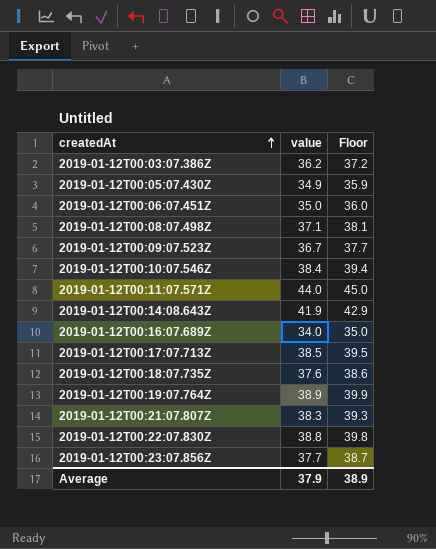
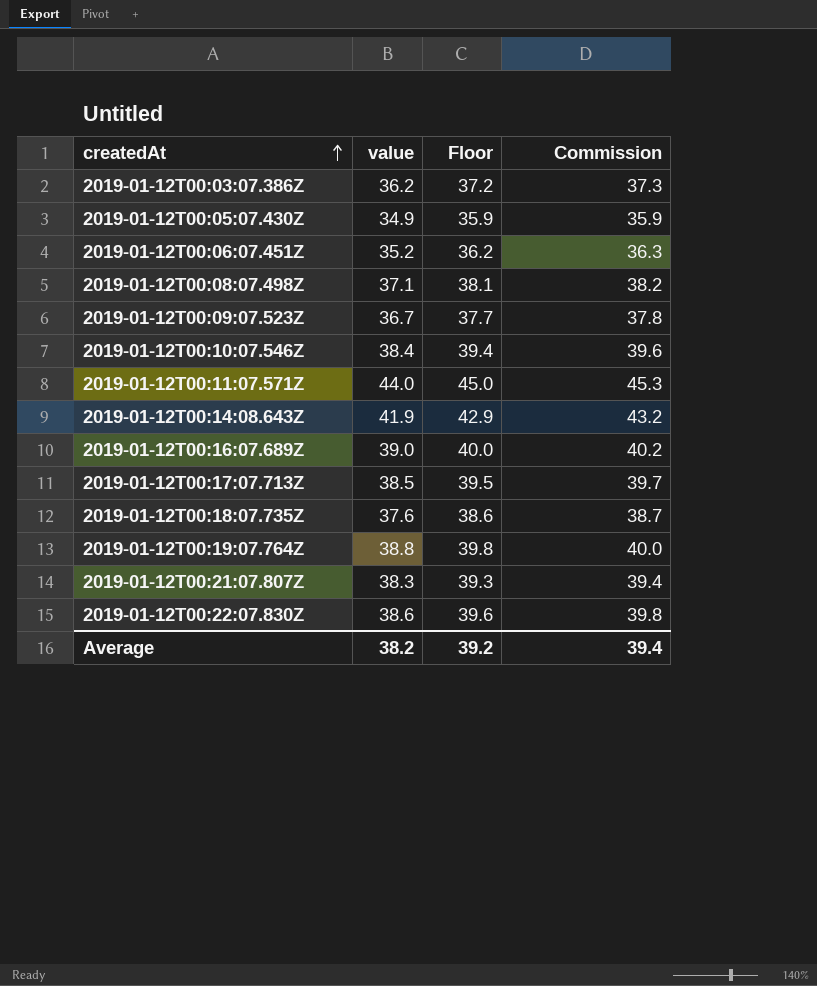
column Commission | formula: none -> [value] * 1.03
row 2019-01-12T00:23:07.856Z: 37.7 | 38.7 -> none
2019-01-12T00:06:07.451Z | value: 35.0 -> 35.2
2019-01-12T00:06:07.451Z | Floor: 36.0 -> 36.2
2019-01-12T00:16:07.689Z | value: 34.0 -> 39.0
2019-01-12T00:16:07.689Z | Floor: 35.0 -> 40.0
2019-01-12T00:19:07.764Z | value: 38.9 -> 38.8
2019-01-12T00:19:07.764Z | Floor: 39.9 -> 39.8
2019-01-12T00:22:07.830Z | value: 38.8 -> 38.6
2019-01-12T00:22:07.830Z | Floor: 39.8 -> 39.6
Average | value: 37.9 -> 38.2
Average | Floor: 38.9 -> 39.2

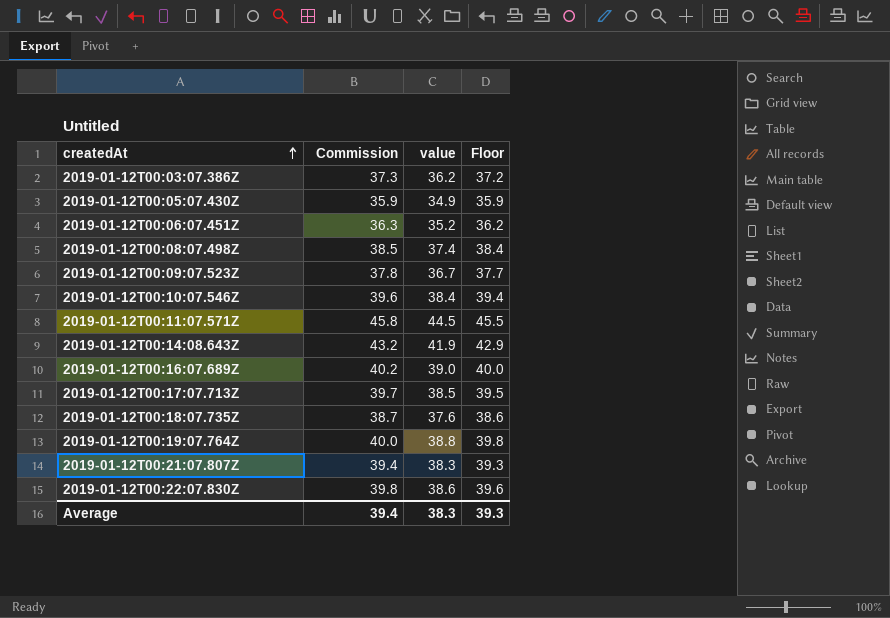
column Commission | position: 4 -> 2
2019-01-12T00:08:07.498Z | Commission: 38.2 -> 38.5
2019-01-12T00:08:07.498Z | value: 37.1 -> 37.4
2019-01-12T00:08:07.498Z | Floor: 38.1 -> 38.4
2019-01-12T00:11:07.571Z | Commission: 45.3 -> 45.8
2019-01-12T00:11:07.571Z | value: 44.0 -> 44.5
2019-01-12T00:11:07.571Z | Floor: 45.0 -> 45.5
Average | value: 38.2 -> 38.3
Average | Floor: 39.2 -> 39.3

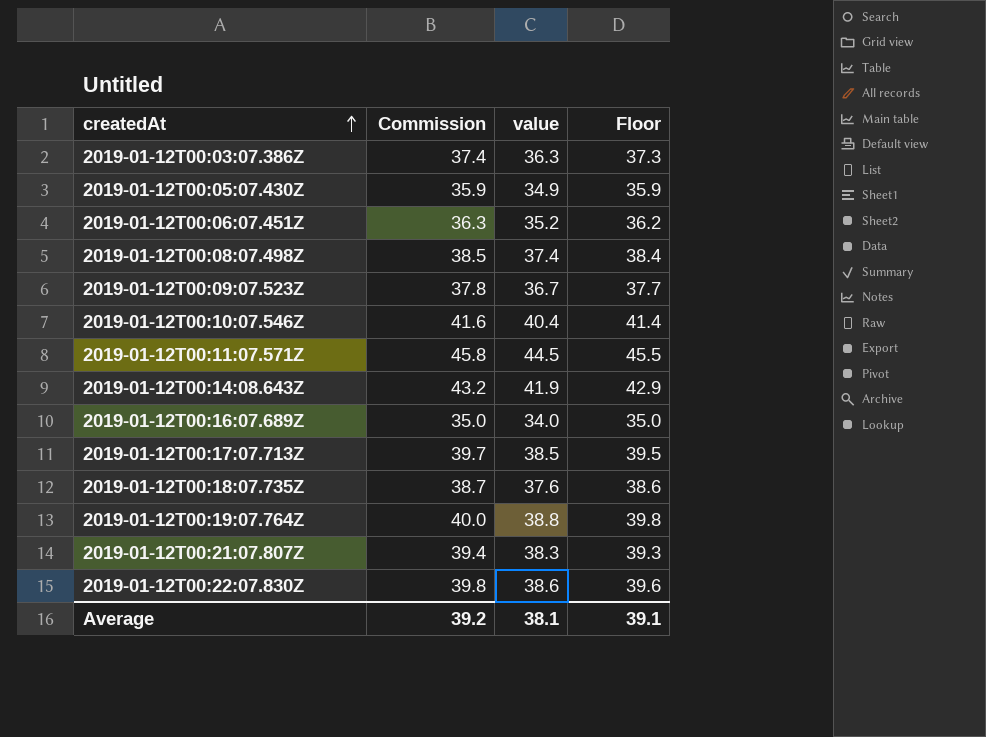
2019-01-12T00:03:07.386Z | Commission: 37.3 -> 37.4
2019-01-12T00:03:07.386Z | value: 36.2 -> 36.3
2019-01-12T00:03:07.386Z | Floor: 37.2 -> 37.3
2019-01-12T00:10:07.546Z | Commission: 39.6 -> 41.6
2019-01-12T00:10:07.546Z | value: 38.4 -> 40.4
2019-01-12T00:10:07.546Z | Floor: 39.4 -> 41.4
2019-01-12T00:16:07.689Z | Commission: 40.2 -> 35.0
2019-01-12T00:16:07.689Z | value: 39.0 -> 34.0
2019-01-12T00:16:07.689Z | Floor: 40.0 -> 35.0
Average | Commission: 39.4 -> 39.2
Average | value: 38.3 -> 38.1
Average | Floor: 39.3 -> 39.1

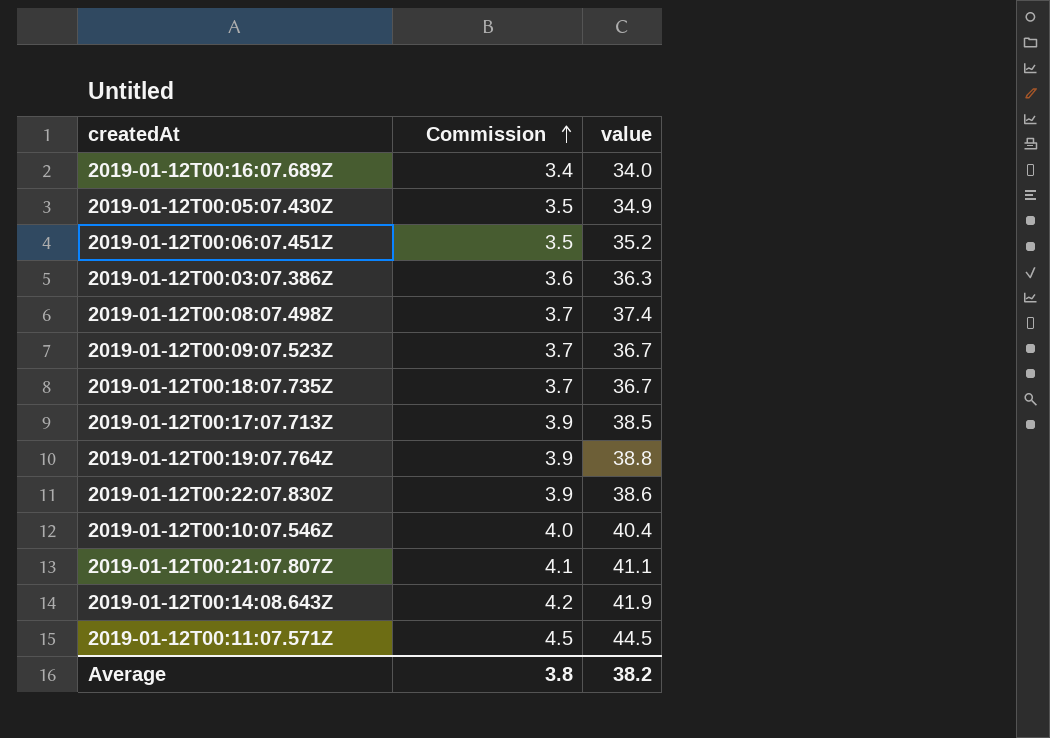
row order: createdAt ascending -> Commission ascending
column Floor | formula: [value] + 1 -> none
column Commission | formula: [value] * 1.03 -> [value] * 0.1
2019-01-12T00:18:07.735Z | value: 37.6 -> 36.7
2019-01-12T00:21:07.807Z | value: 38.3 -> 41.1
Average | Commission: 39.2 -> 3.8
Average | value: 38.1 -> 38.2

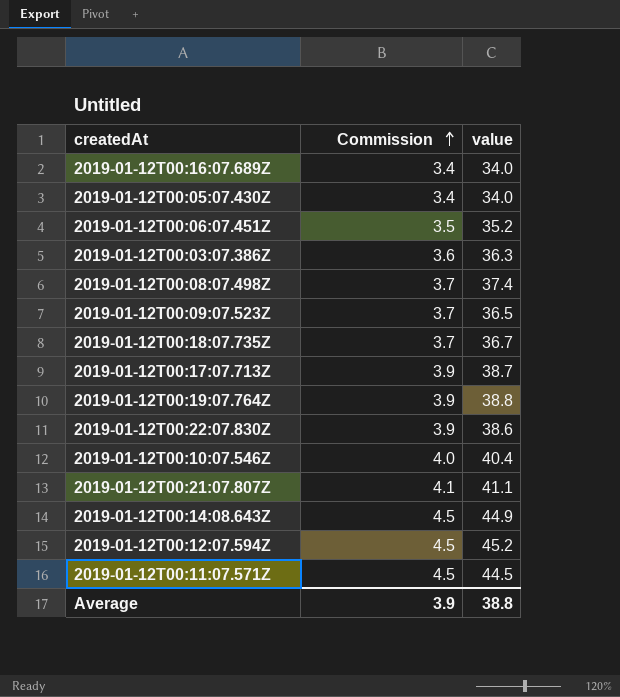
2019-01-12T00:05:07.430Z | Commission: 3.5 -> 3.4
2019-01-12T00:05:07.430Z | value: 34.9 -> 34.0
2019-01-12T00:09:07.523Z | value: 36.7 -> 36.5
2019-01-12T00:17:07.713Z | value: 38.5 -> 38.7
2019-01-12T00:14:08.643Z | Commission: 4.2 -> 4.5
2019-01-12T00:14:08.643Z | value: 41.9 -> 44.9
row 2019-01-12T00:12:07.594Z: none -> 4.5 | 45.2
Average | Commission: 3.8 -> 3.9
Average | value: 38.2 -> 38.8

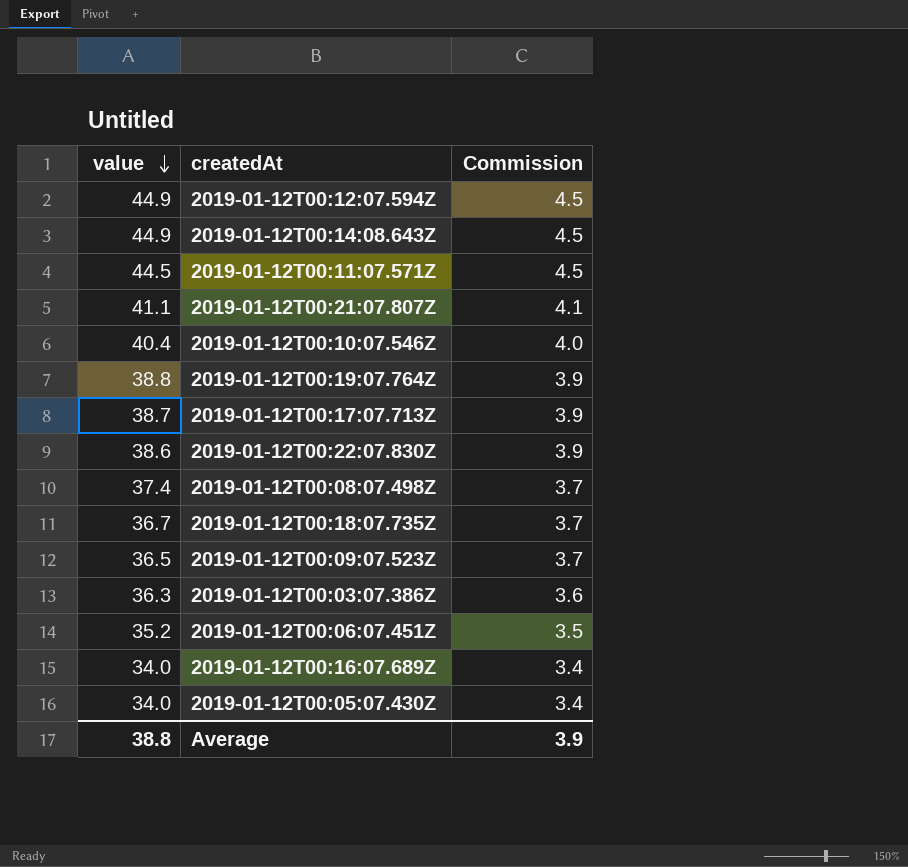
row order: Commission ascending -> value descending
column value | position: 3 -> 1
2019-01-12T00:12:07.594Z | value: 45.2 -> 44.9

